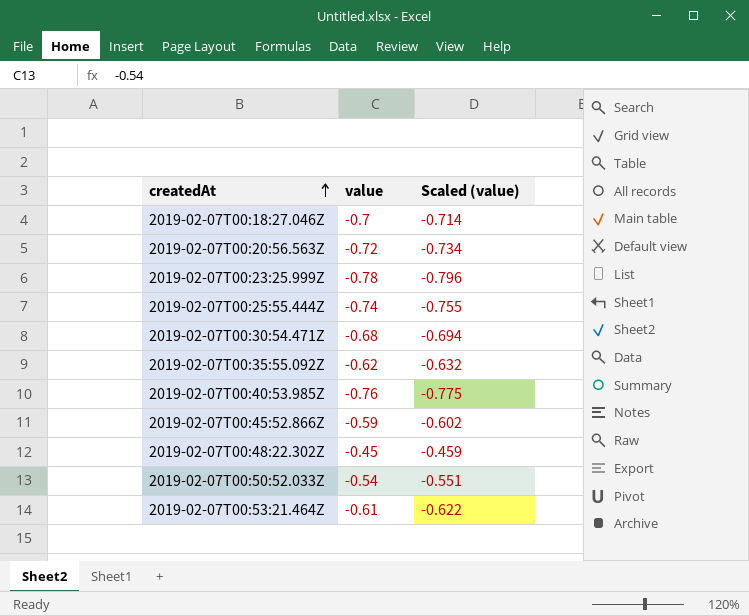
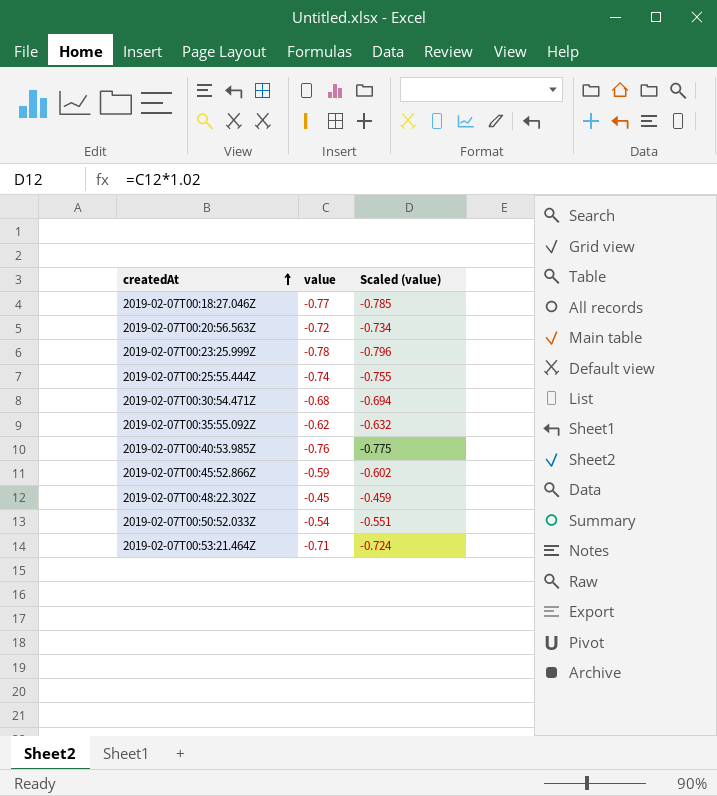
2019-02-07T00:18:27.046Z | value: -0.7 -> -0.77
2019-02-07T00:18:27.046Z | Scaled (value): -0.714 -> -0.785
2019-02-07T00:53:21.464Z | value: -0.61 -> -0.71
2019-02-07T00:53:21.464Z | Scaled (value): -0.622 -> -0.724

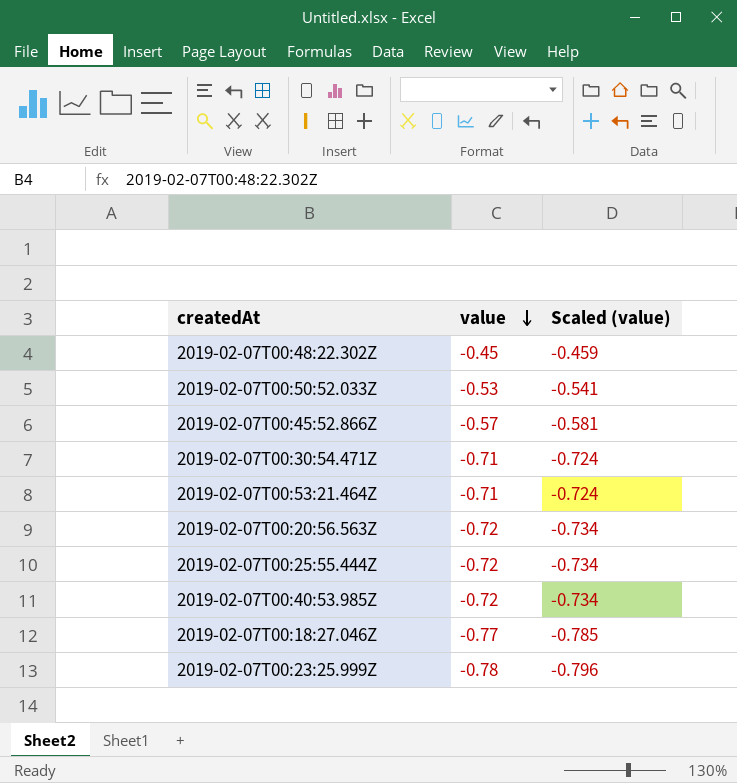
row order: createdAt ascending -> value descending
row 2019-02-07T00:35:55.092Z: -0.62 | -0.632 -> none
2019-02-07T00:50:52.033Z | value: -0.54 -> -0.53
2019-02-07T00:50:52.033Z | Scaled (value): -0.551 -> -0.541
2019-02-07T00:45:52.866Z | value: -0.59 -> -0.57
2019-02-07T00:45:52.866Z | Scaled (value): -0.602 -> -0.581
2019-02-07T00:30:54.471Z | value: -0.68 -> -0.71
2019-02-07T00:30:54.471Z | Scaled (value): -0.694 -> -0.724
2019-02-07T00:25:55.444Z | value: -0.74 -> -0.72
2019-02-07T00:25:55.444Z | Scaled (value): -0.755 -> -0.734
2019-02-07T00:40:53.985Z | value: -0.76 -> -0.72
2019-02-07T00:40:53.985Z | Scaled (value): -0.775 -> -0.734

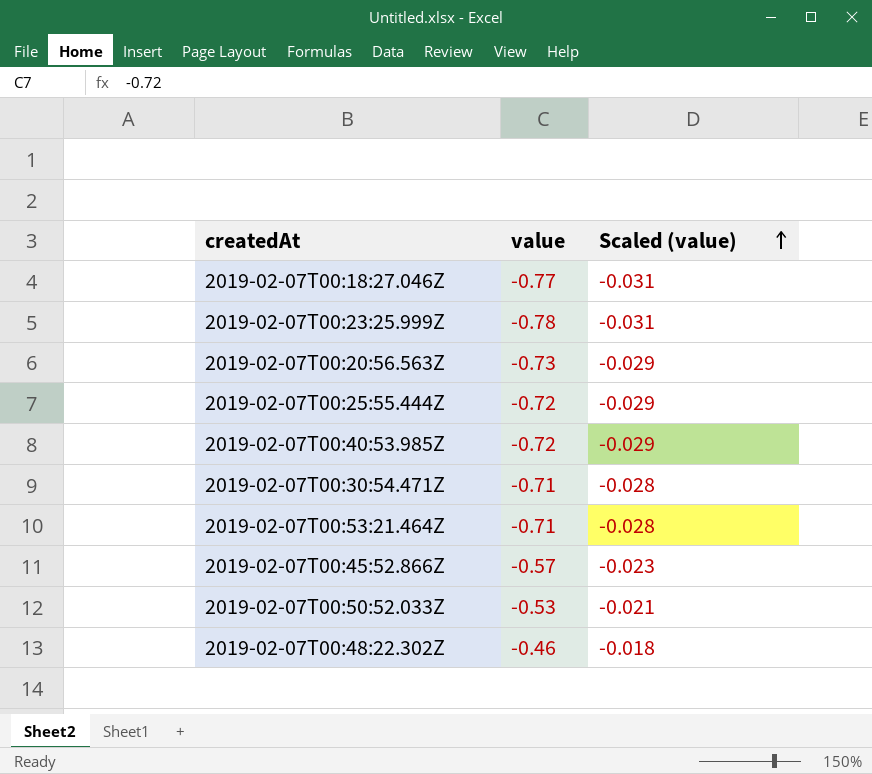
row order: value descending -> Scaled (value) ascending
column Scaled (value) | formula: [value] * 1.02 -> [value] * 0.04
2019-02-07T00:20:56.563Z | value: -0.72 -> -0.73
2019-02-07T00:48:22.302Z | value: -0.45 -> -0.46

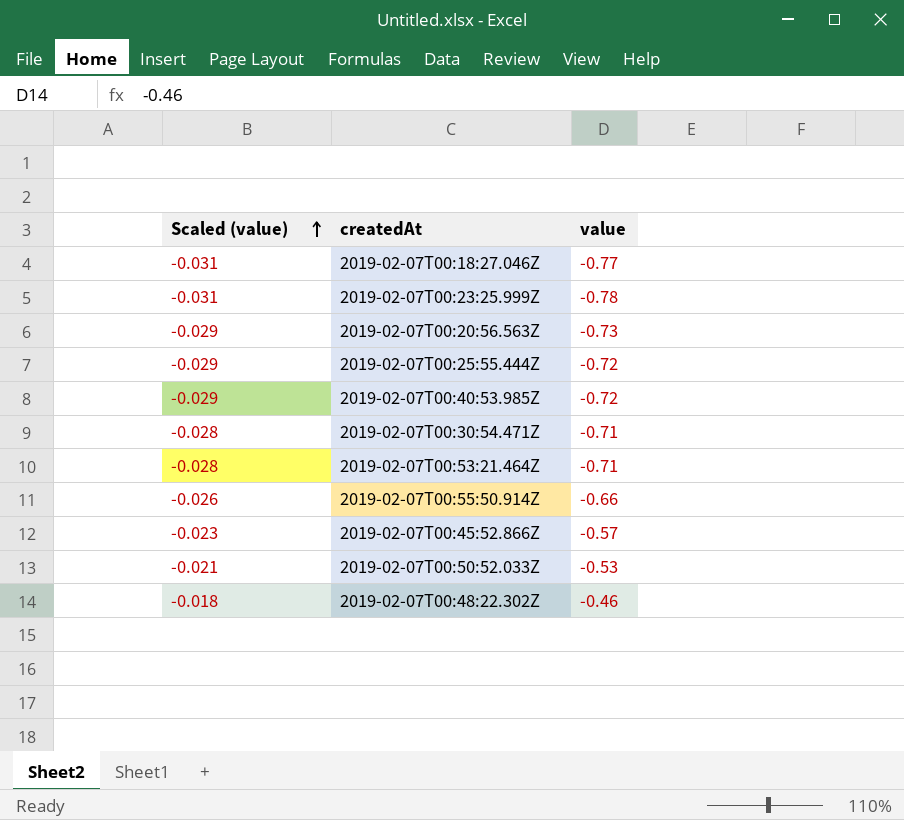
column Scaled (value) | position: 3 -> 1
row 2019-02-07T00:55:50.914Z: none -> -0.026 | -0.66

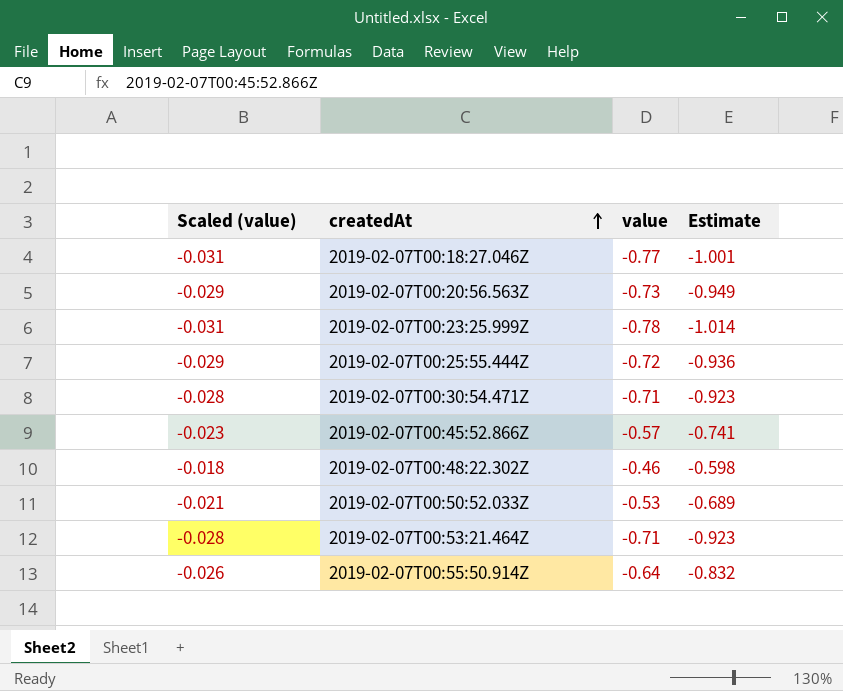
row order: Scaled (value) ascending -> createdAt ascending
column Estimate | formula: none -> [value] * 1.3
row 2019-02-07T00:40:53.985Z: -0.029 | -0.72 -> none
2019-02-07T00:55:50.914Z | value: -0.66 -> -0.64

